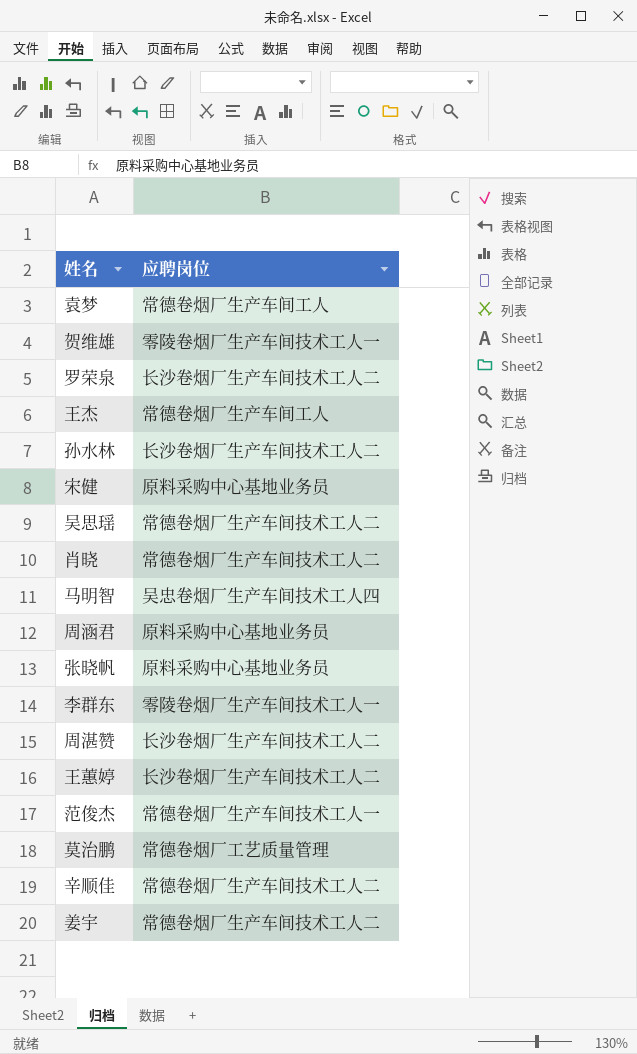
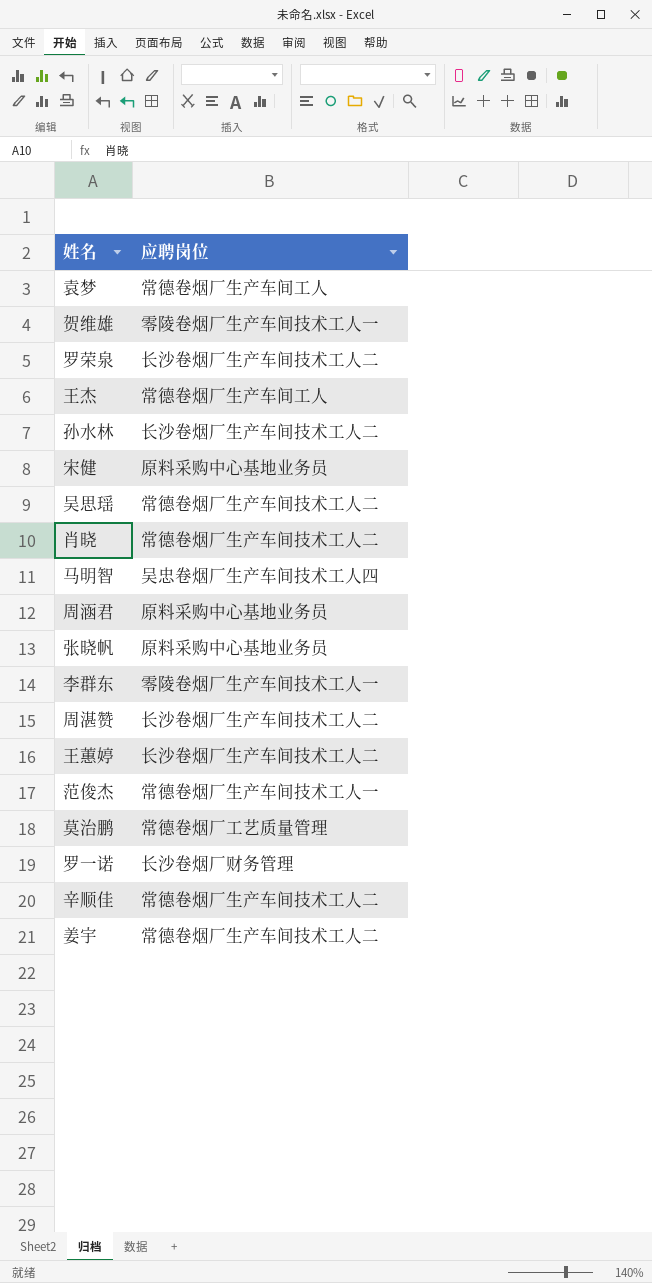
row 罗一诺: none -> 长沙卷烟厂财务管理

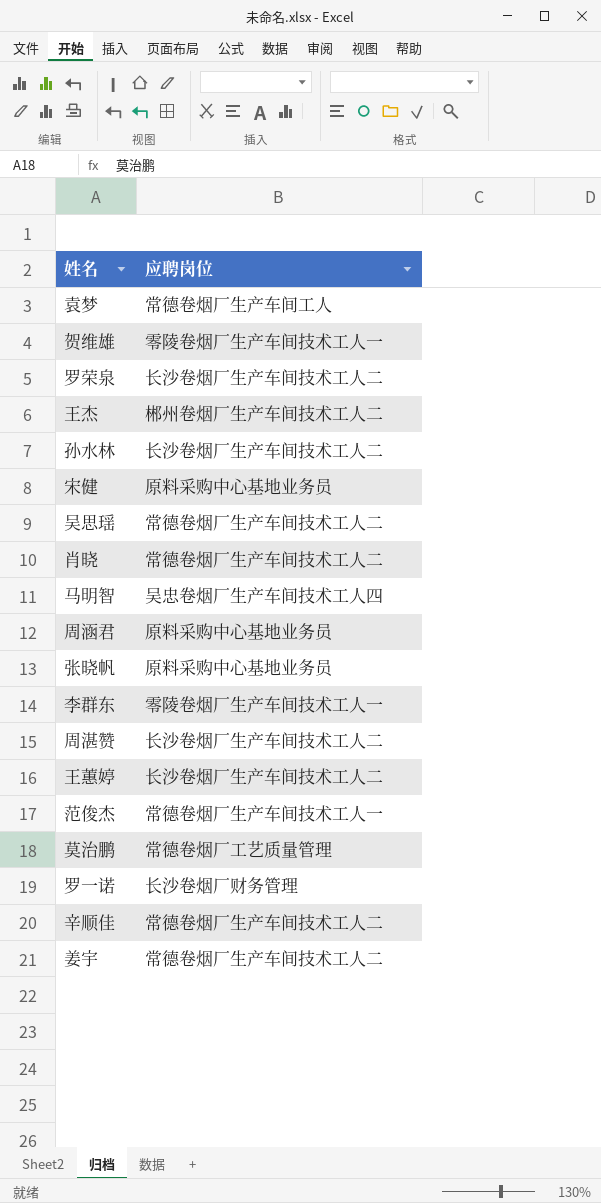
王杰 | 应聘岗位: 常德卷烟厂生产车间工人 -> 郴州卷烟厂生产车间技术工人二

